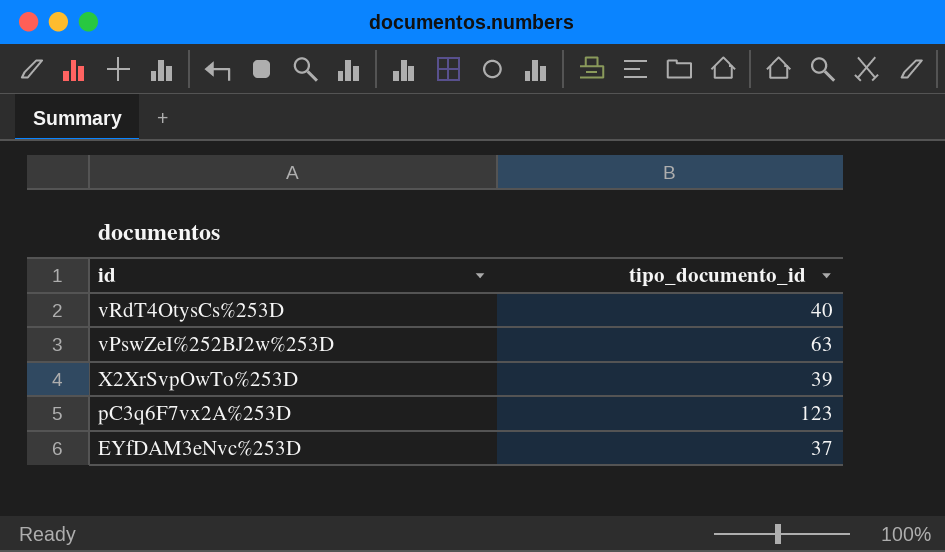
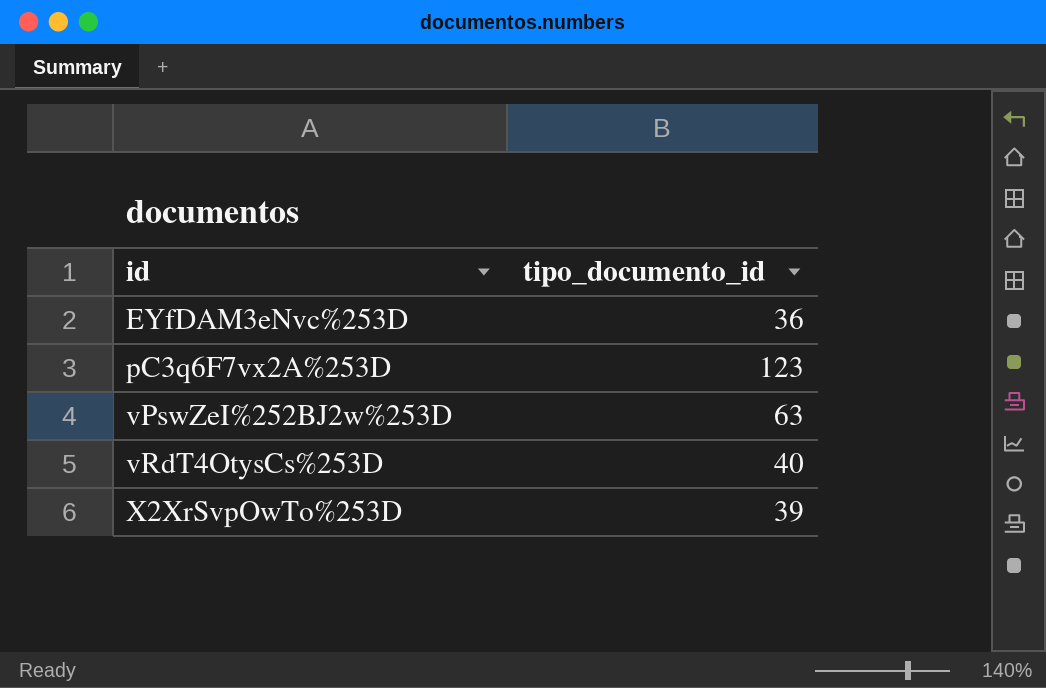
row order: none -> id ascending
EYfDAM3eNvc%253D | tipo_documento_id: 37 -> 36

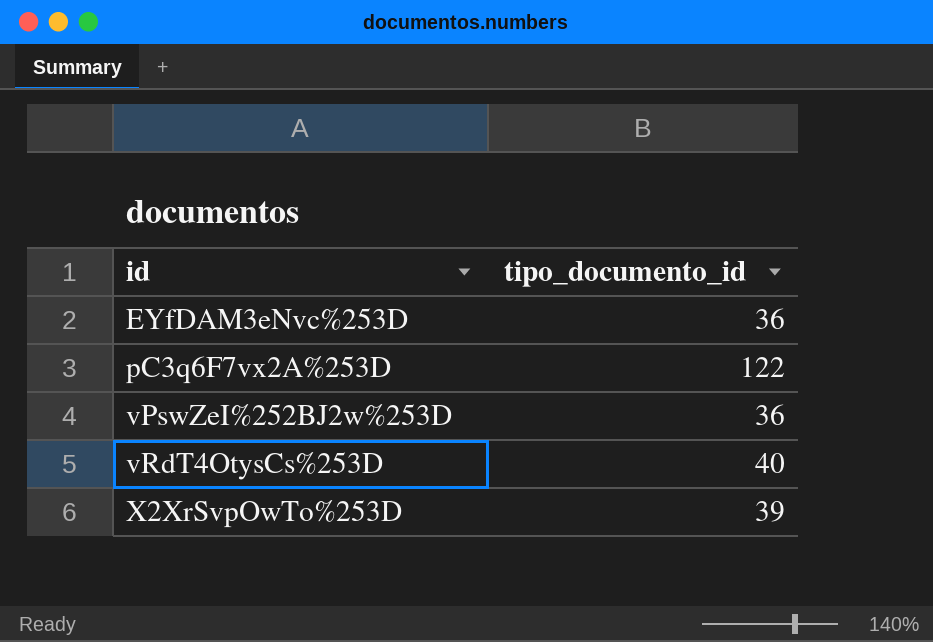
pC3q6F7vx2A%253D | tipo_documento_id: 123 -> 122
vPswZeI%252BJ2w%253D | tipo_documento_id: 63 -> 36

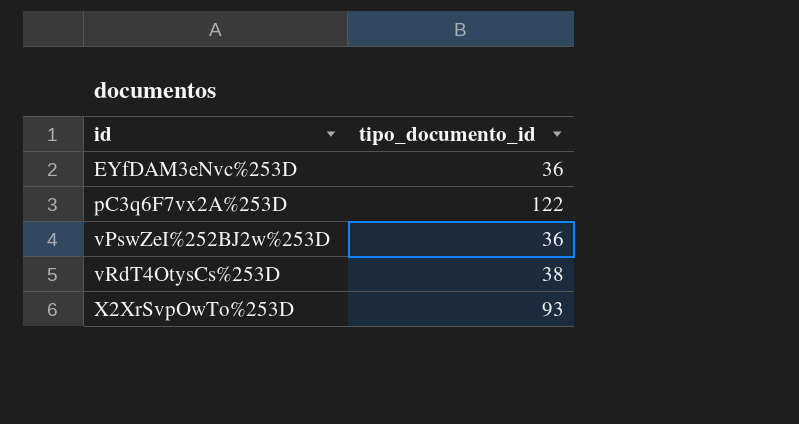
vRdT4OtysCs%253D | tipo_documento_id: 40 -> 38
X2XrSvpOwTo%253D | tipo_documento_id: 39 -> 93

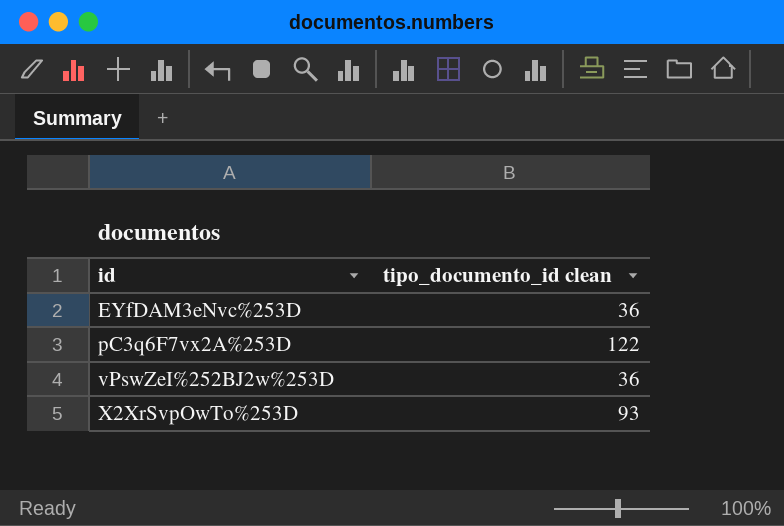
column name: tipo_documento_id -> tipo_documento_id clean
row vRdT4OtysCs%253D: 38 -> none

